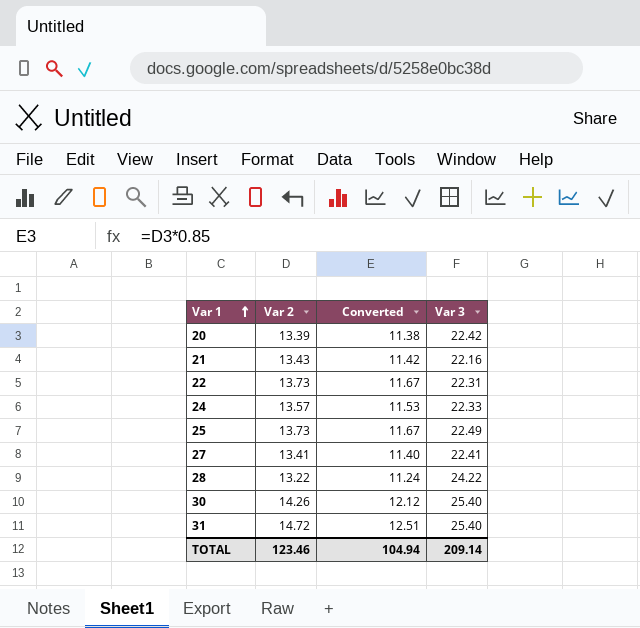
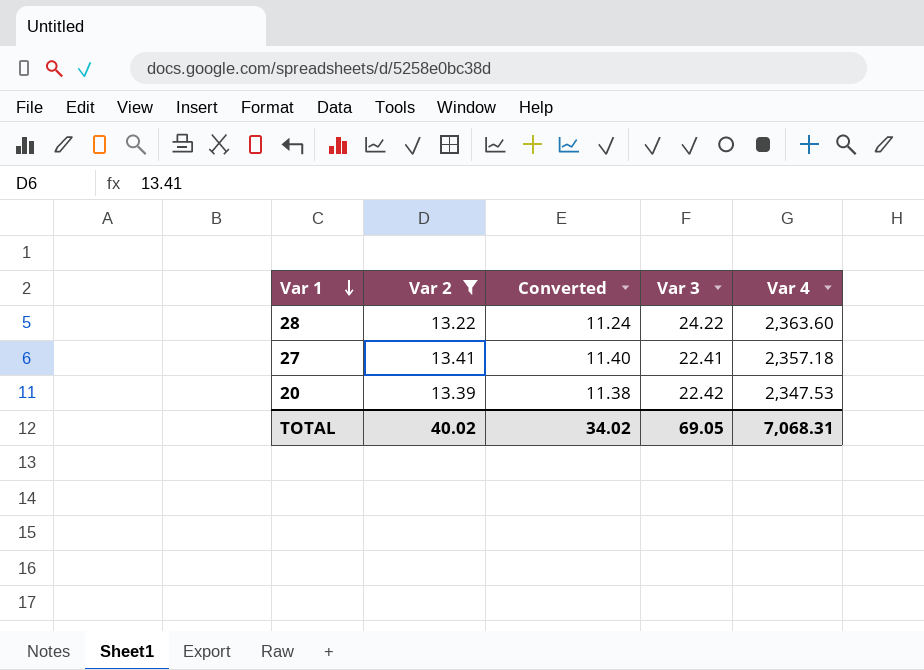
filter: none -> Var 2 <= 13.41
row order: Var 1 ascending -> Var 1 descending
column Var 4 | position: none -> 5
TOTAL | Var 2: 123.46 -> 40.02
TOTAL | Converted: 104.94 -> 34.02
TOTAL | Var 3: 209.14 -> 69.05

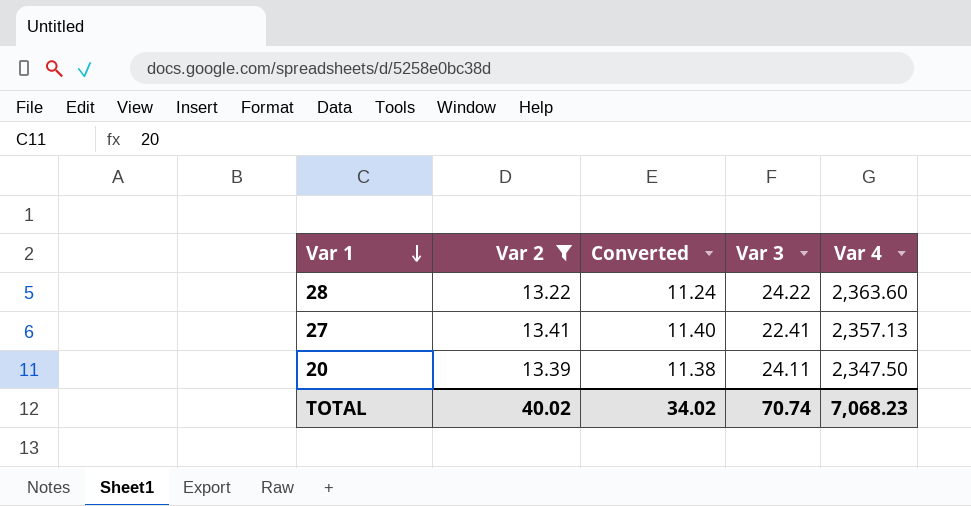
27 | Var 4: 2,357.18 -> 2,357.13
20 | Var 3: 22.42 -> 24.11
20 | Var 4: 2,347.53 -> 2,347.50
TOTAL | Var 3: 69.05 -> 70.74
TOTAL | Var 4: 7,068.31 -> 7,068.23

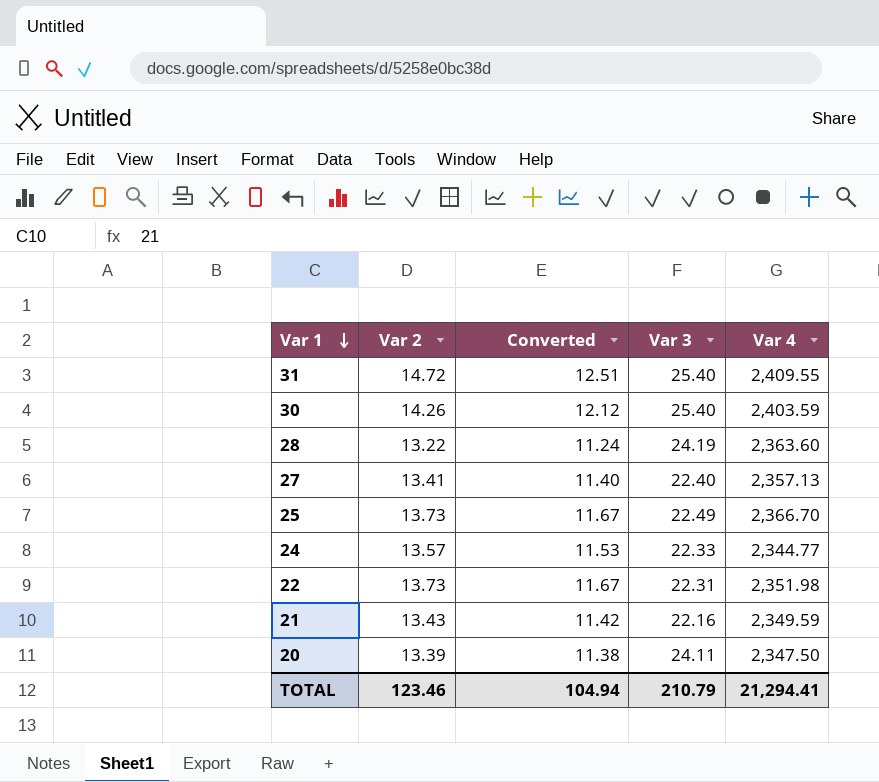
filter: Var 2 <= 13.41 -> none
28 | Var 3: 24.22 -> 24.19
27 | Var 3: 22.41 -> 22.40
TOTAL | Var 2: 40.02 -> 123.46
TOTAL | Converted: 34.02 -> 104.94
TOTAL | Var 3: 70.74 -> 210.79
TOTAL | Var 4: 7,068.23 -> 21,294.41

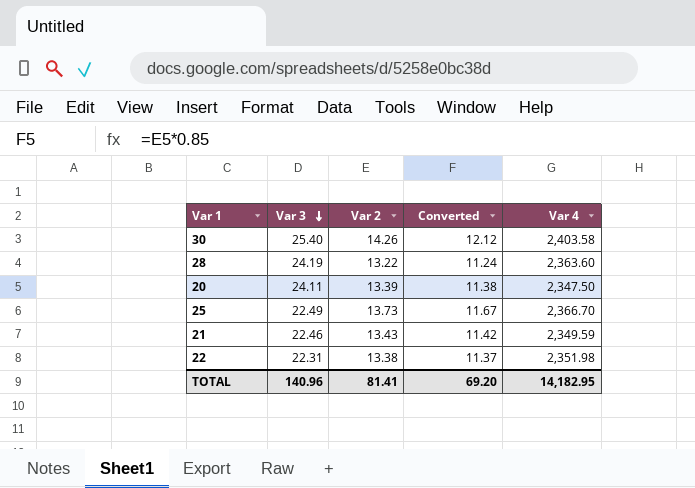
row order: Var 1 descending -> Var 3 descending
column Var 3 | position: 4 -> 2
row 31: 14.72 | 12.51 | 25.40 | 2,409.55 -> none
row 27: 13.41 | 11.40 | 22.40 | 2,357.13 -> none
row 24: 13.57 | 11.53 | 22.33 | 2,344.77 -> none
30 | Var 4: 2,403.59 -> 2,403.58
21 | Var 3: 22.16 -> 22.46
22 | Var 2: 13.73 -> 13.38
22 | Converted: 11.67 -> 11.37
TOTAL | Var 3: 210.79 -> 140.96
TOTAL | Var 2: 123.46 -> 81.41
TOTAL | Converted: 104.94 -> 69.20
TOTAL | Var 4: 21,294.41 -> 14,182.95

